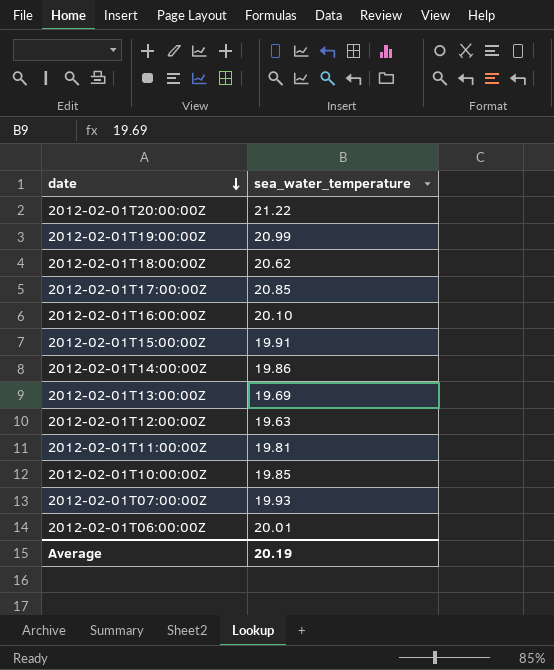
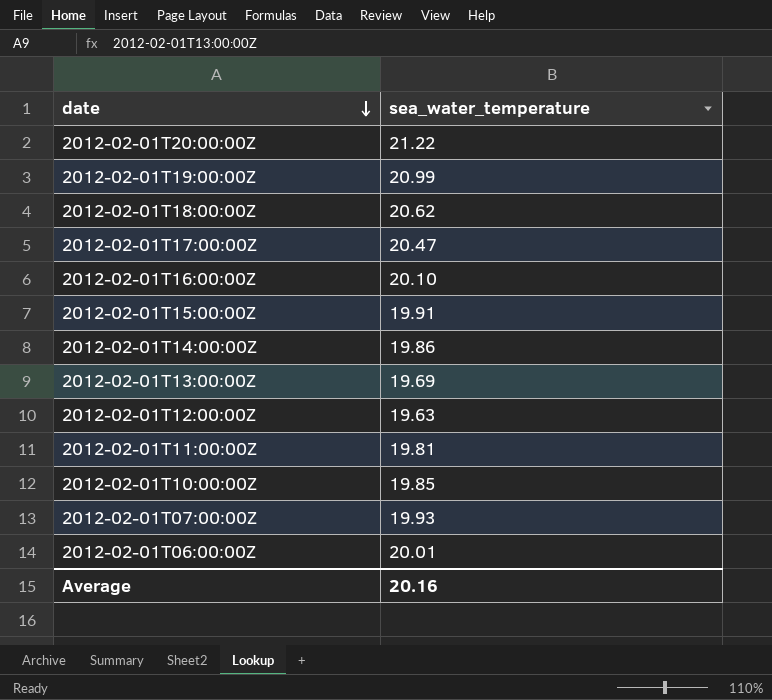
2012-02-01T17:00:00Z | sea_water_temperature: 20.85 -> 20.47
Average | sea_water_temperature: 20.19 -> 20.16

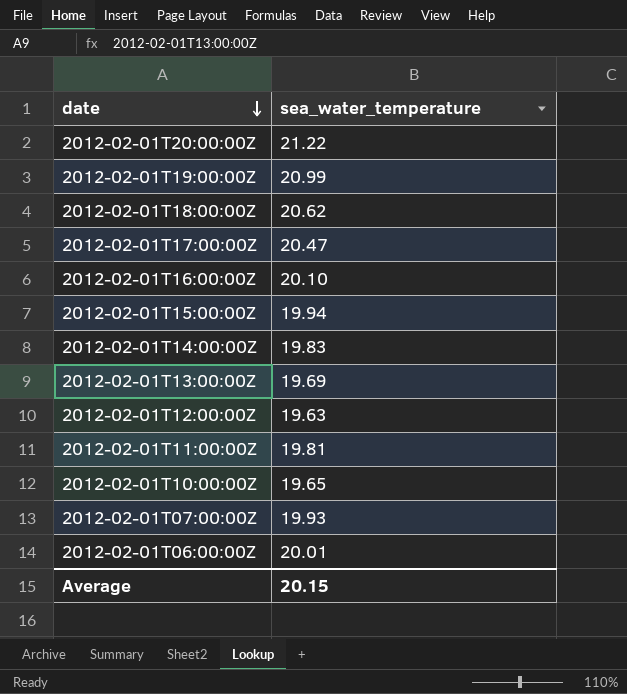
2012-02-01T15:00:00Z | sea_water_temperature: 19.91 -> 19.94
2012-02-01T14:00:00Z | sea_water_temperature: 19.86 -> 19.83
2012-02-01T10:00:00Z | sea_water_temperature: 19.85 -> 19.65
Average | sea_water_temperature: 20.16 -> 20.15

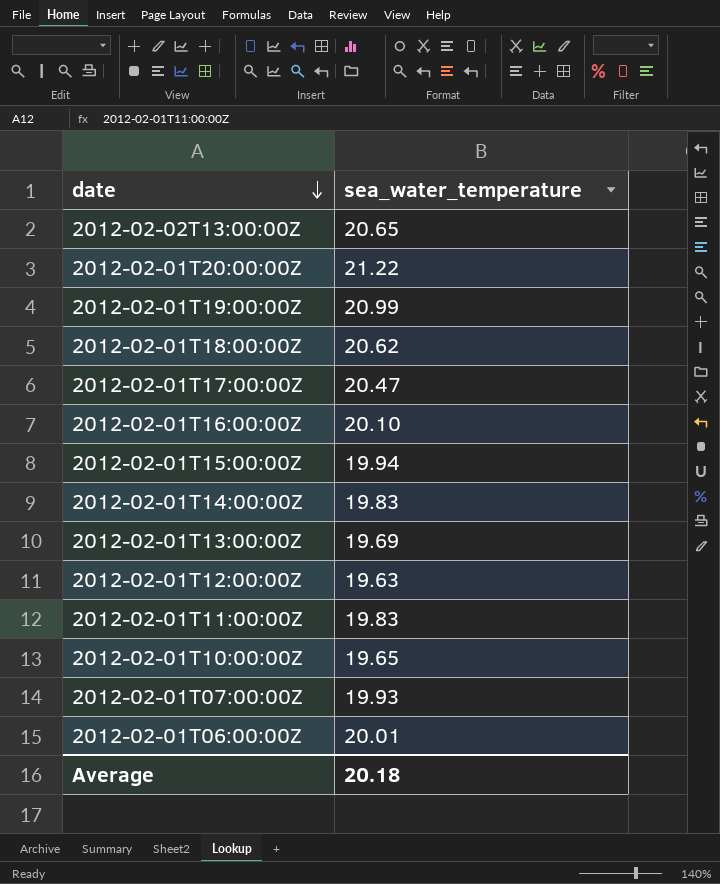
row 2012-02-02T13:00:00Z: none -> 20.65
2012-02-01T11:00:00Z | sea_water_temperature: 19.81 -> 19.83
Average | sea_water_temperature: 20.15 -> 20.18

